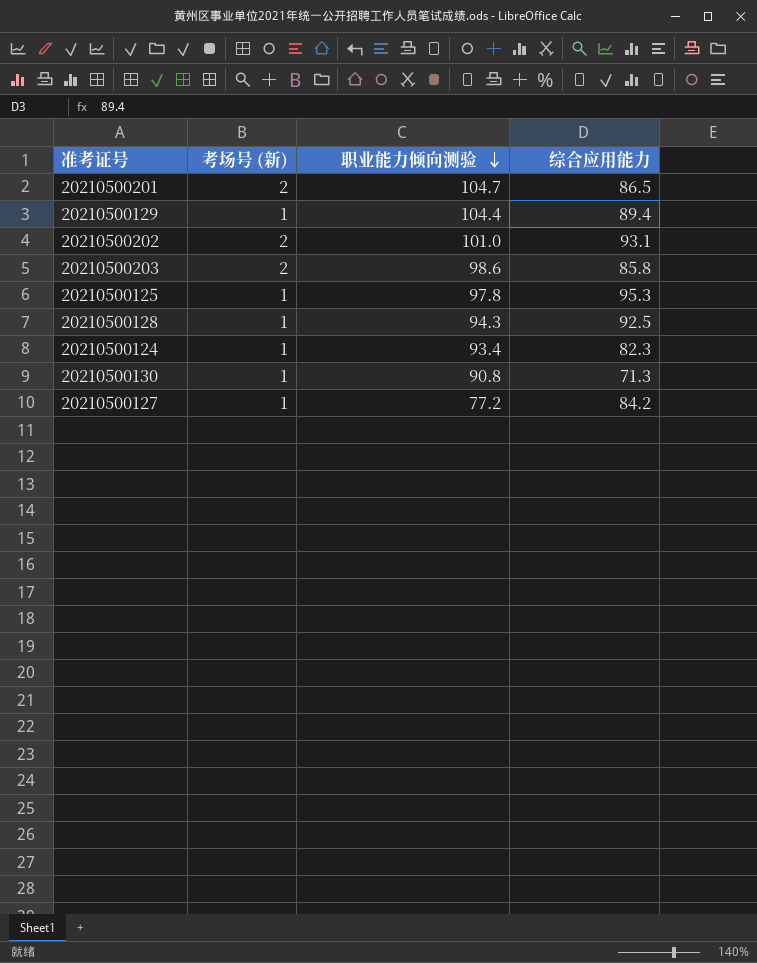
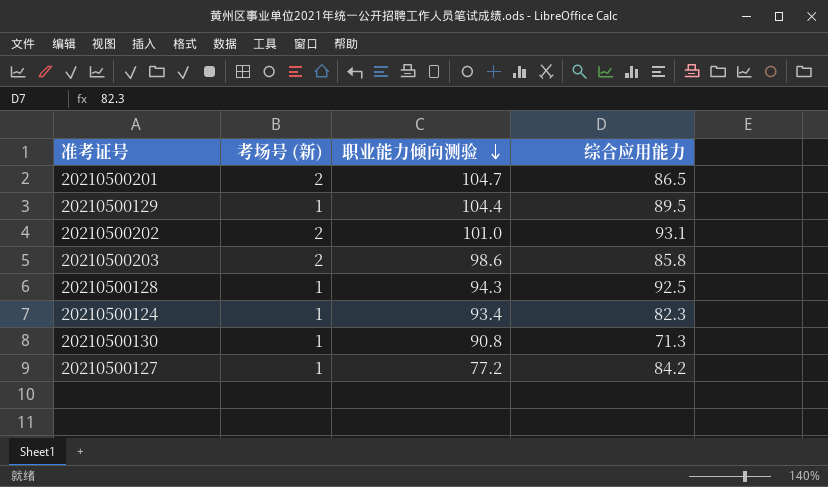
row 20210500125: 1 | 97.8 | 95.3 -> none
20210500129 | 综合应用能力: 89.4 -> 89.5

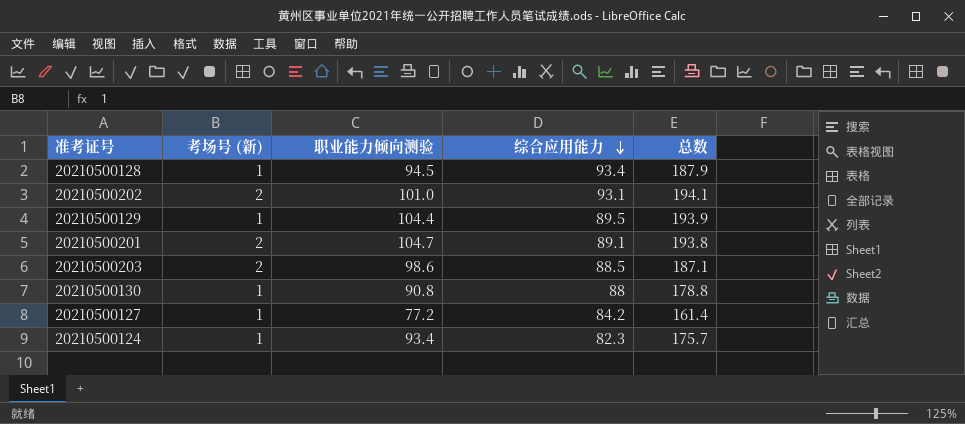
row order: 职业能力倾向测验 descending -> 综合应用能力 descending
column 总数 | formula: none -> [职业能力倾向测验] + [综合应用能力]
20210500128 | 职业能力倾向测验: 94.3 -> 94.5
20210500128 | 综合应用能力: 92.5 -> 93.4
20210500201 | 综合应用能力: 86.5 -> 89.1
20210500203 | 综合应用能力: 85.8 -> 88.5
20210500130 | 综合应用能力: 71.3 -> 88

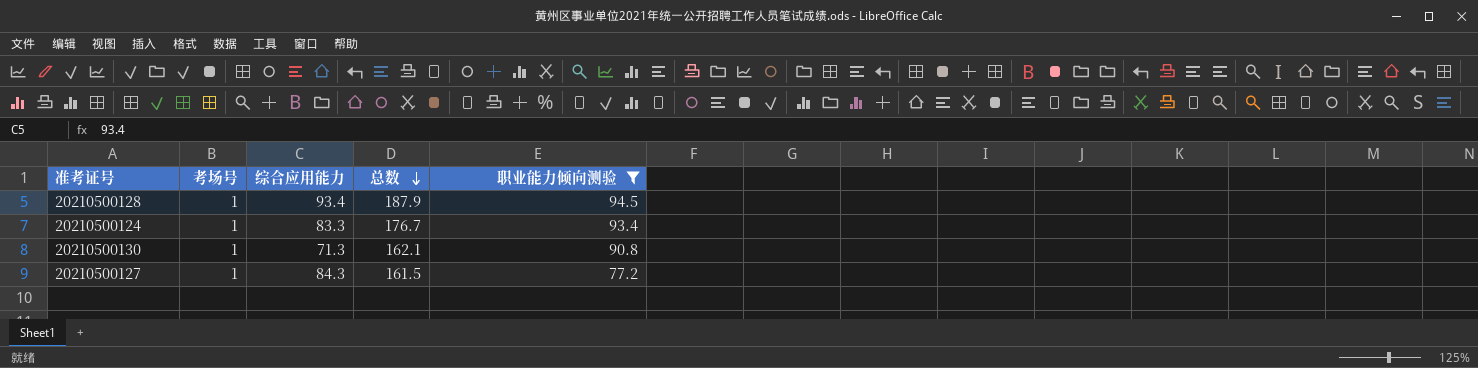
filter: none -> 职业能力倾向测验 <= 94.5
row order: 综合应用能力 descending -> 总数 descending
column name: 考场号 (新) -> 考场号
column 职业能力倾向测验 | position: 3 -> 5
20210500124 | 综合应用能力: 82.3 -> 83.3
20210500124 | 总数: 175.7 -> 176.7
20210500130 | 综合应用能力: 88 -> 71.3
20210500130 | 总数: 178.8 -> 162.1
20210500127 | 综合应用能力: 84.2 -> 84.3
20210500127 | 总数: 161.4 -> 161.5

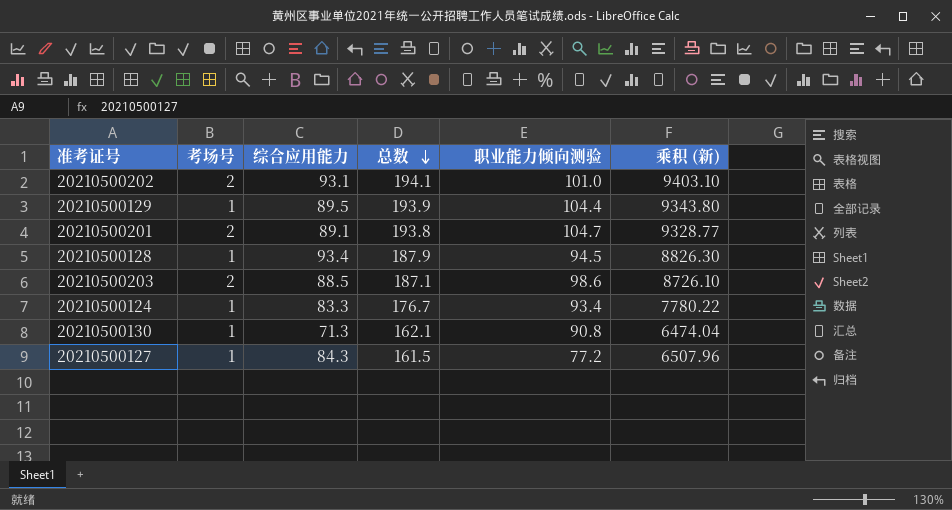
filter: 职业能力倾向测验 <= 94.5 -> none
column 乘积 (新) | formula: none -> [综合应用能力] * [职业能力倾向测验]

